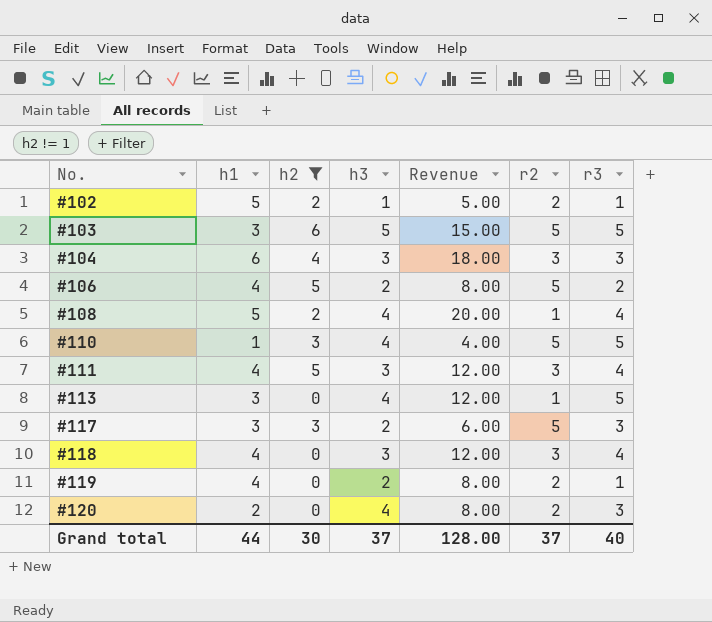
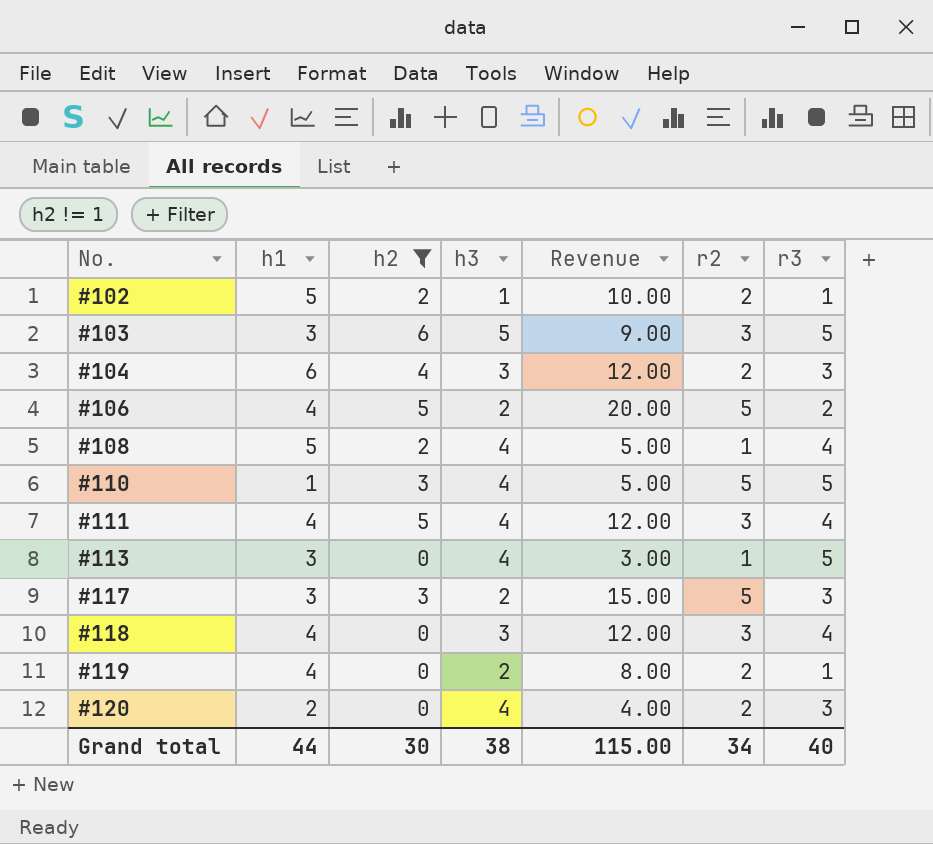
column Revenue | formula: [h1] * [h3] -> [h1] * [r2]
#103 | r2: 5 -> 3
#104 | r2: 3 -> 2
#111 | h3: 3 -> 4
Grand total | h3: 37 -> 38
Grand total | Revenue: 128.00 -> 115.00
Grand total | r2: 37 -> 34

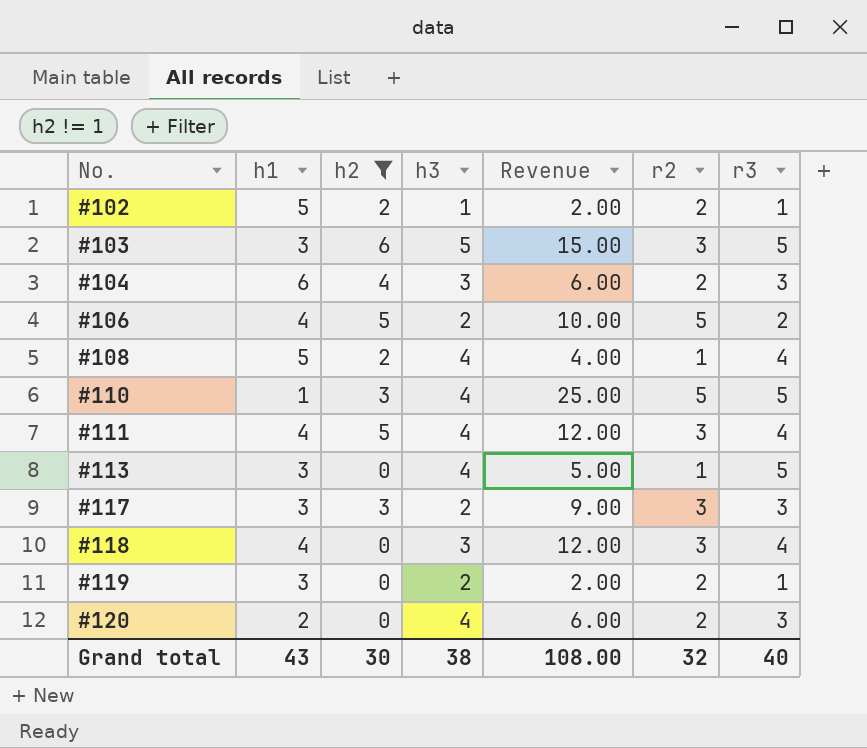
column Revenue | formula: [h1] * [r2] -> [r2] * [r3]
#117 | r2: 5 -> 3
#119 | h1: 4 -> 3
Grand total | h1: 44 -> 43
Grand total | Revenue: 115.00 -> 108.00
Grand total | r2: 34 -> 32

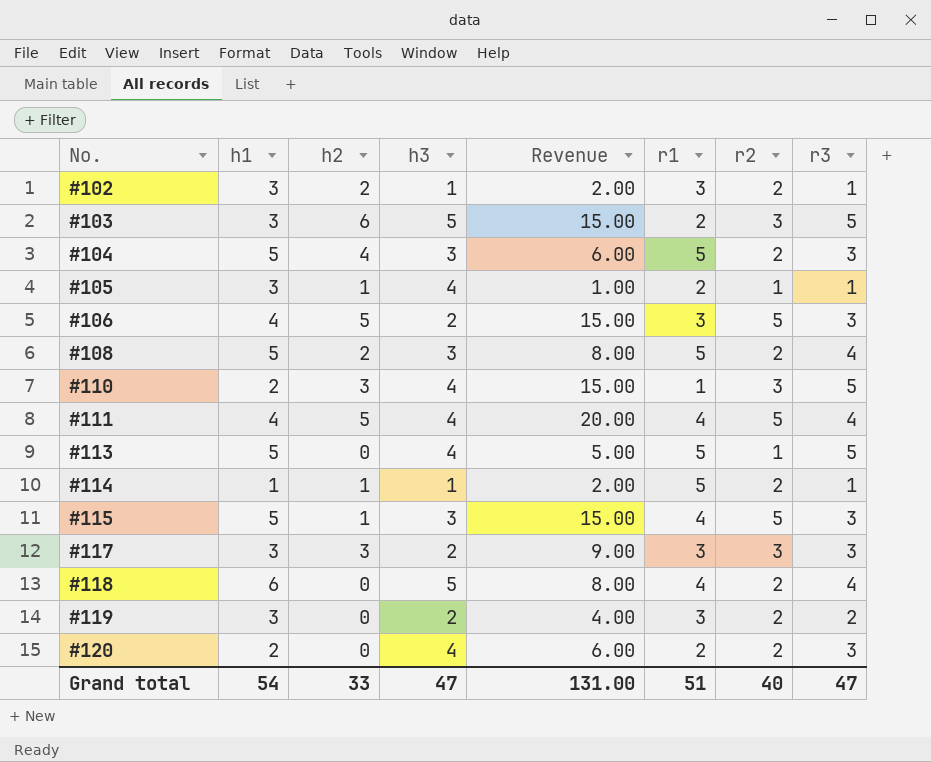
filter: h2 != 1 -> none
column r1 | position: none -> 6
#102 | h1: 5 -> 3
#104 | h1: 6 -> 5
#106 | Revenue: 10.00 -> 15.00
#106 | r3: 2 -> 3
#108 | h3: 4 -> 3
#108 | Revenue: 4.00 -> 8.00
#108 | r2: 1 -> 2
#110 | h1: 1 -> 2
#110 | Revenue: 25.00 -> 15.00
#110 | r2: 5 -> 3
#111 | Revenue: 12.00 -> 20.00
#111 | r2: 3 -> 5
#113 | h1: 3 -> 5
#118 | h1: 4 -> 6
#118 | h3: 3 -> 5
#118 | Revenue: 12.00 -> 8.00
#118 | r2: 3 -> 2
#119 | Revenue: 2.00 -> 4.00
#119 | r3: 1 -> 2
Grand total | h1: 43 -> 54
Grand total | h2: 30 -> 33
Grand total | h3: 38 -> 47
Grand total | Revenue: 108.00 -> 131.00
Grand total | r2: 32 -> 40
Grand total | r3: 40 -> 47

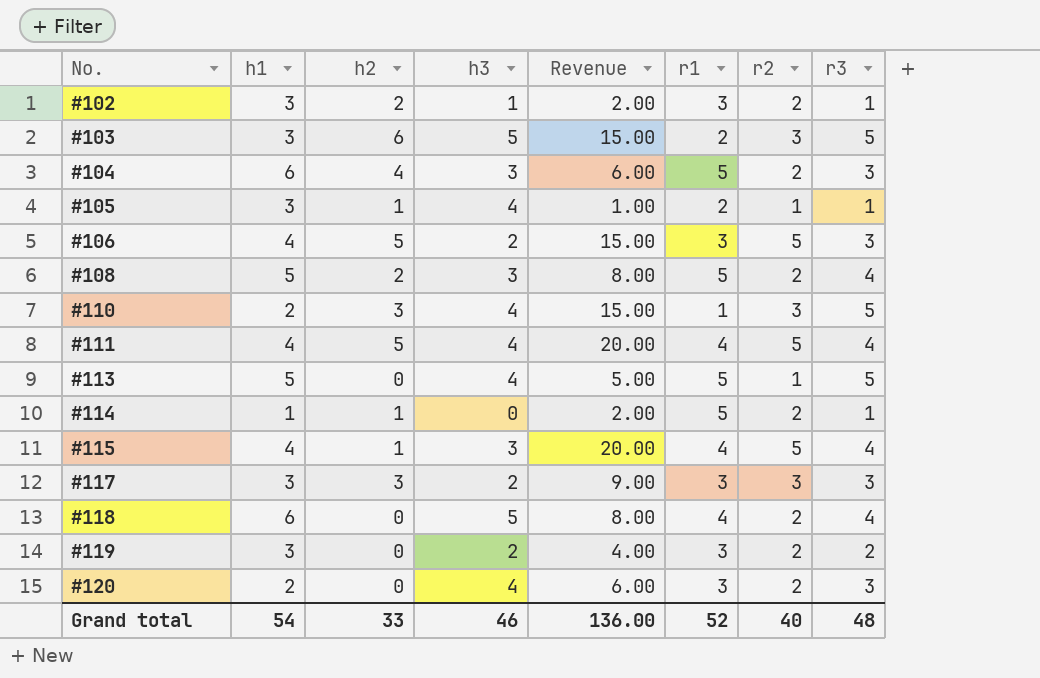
#104 | h1: 5 -> 6
#114 | h3: 1 -> 0
#115 | h1: 5 -> 4
#115 | Revenue: 15.00 -> 20.00
#115 | r3: 3 -> 4
#120 | r1: 2 -> 3
Grand total | h3: 47 -> 46
Grand total | Revenue: 131.00 -> 136.00
Grand total | r1: 51 -> 52
Grand total | r3: 47 -> 48

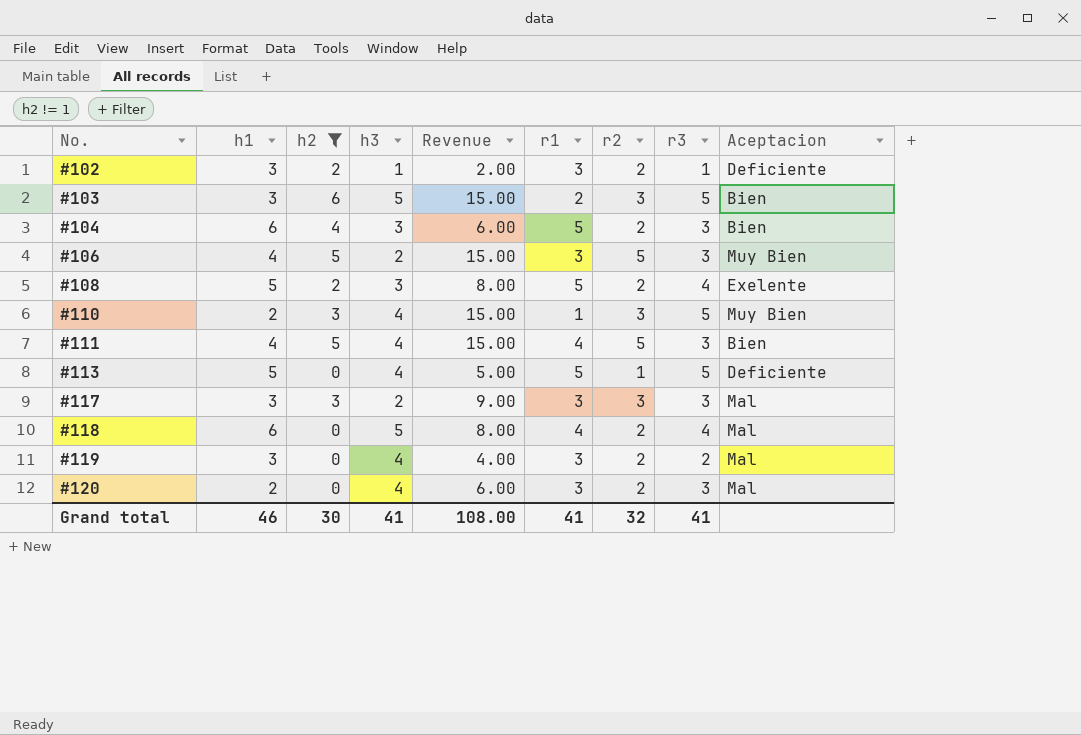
filter: none -> h2 != 1
column Aceptacion | position: none -> 9
#111 | Revenue: 20.00 -> 15.00
#111 | r3: 4 -> 3
#119 | h3: 2 -> 4
Grand total | h1: 54 -> 46
Grand total | h2: 33 -> 30
Grand total | h3: 46 -> 41
Grand total | Revenue: 136.00 -> 108.00
Grand total | r1: 52 -> 41
Grand total | r2: 40 -> 32
Grand total | r3: 48 -> 41

